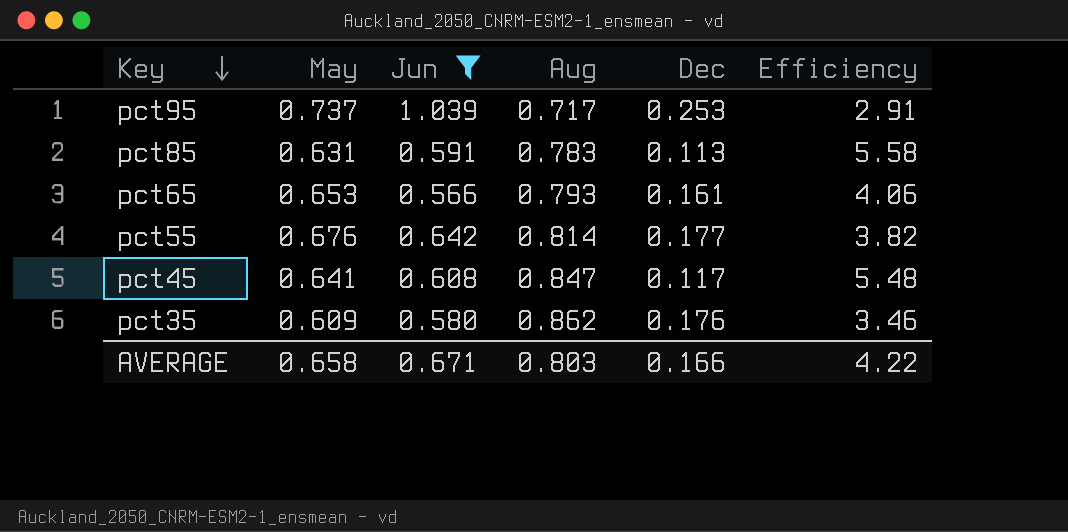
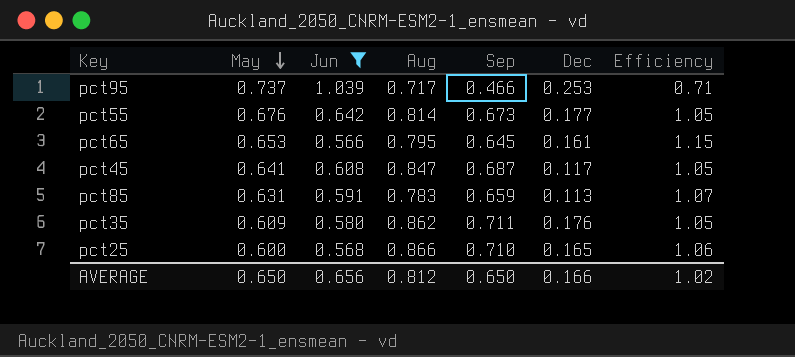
row order: Key descending -> May descending
column Sep | position: none -> 5
column Efficiency | formula: [May] / [Dec] -> [May] / [Jun]
pct65 | Aug: 0.793 -> 0.795
row pct25: none -> 0.600 | 0.568 | 0.866 | 0.710 | 0.165 | 1.06
AVERAGE | May: 0.658 -> 0.650
AVERAGE | Jun: 0.671 -> 0.656
AVERAGE | Aug: 0.803 -> 0.812
AVERAGE | Efficiency: 4.22 -> 1.02

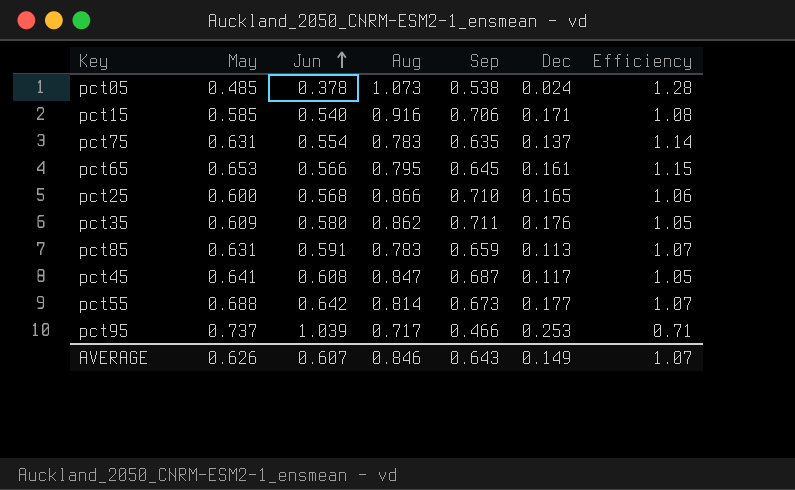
filter: Jun >= 0.566 -> none
row order: May descending -> Jun ascending
pct55 | May: 0.676 -> 0.688
pct55 | Efficiency: 1.05 -> 1.07
AVERAGE | May: 0.650 -> 0.626
AVERAGE | Jun: 0.656 -> 0.607
AVERAGE | Aug: 0.812 -> 0.846
AVERAGE | Sep: 0.650 -> 0.643
AVERAGE | Dec: 0.166 -> 0.149
AVERAGE | Efficiency: 1.02 -> 1.07

